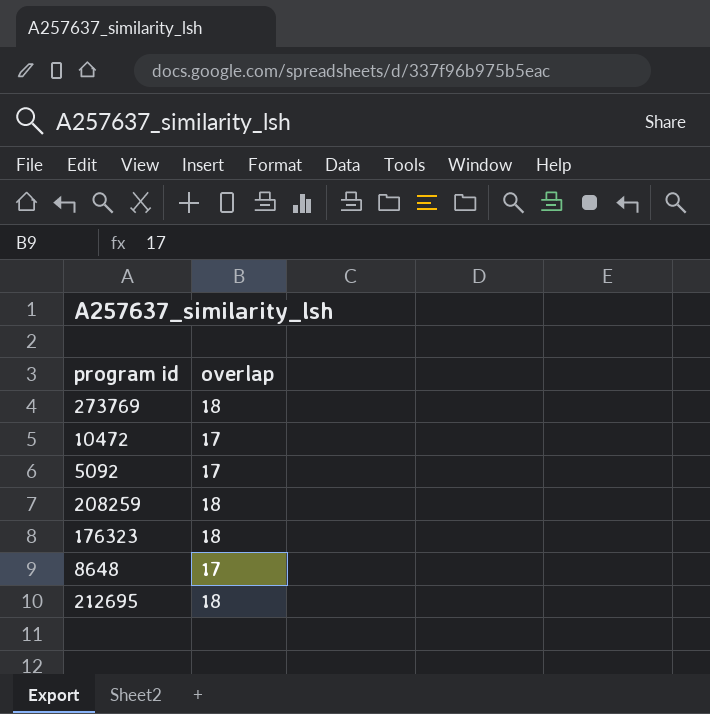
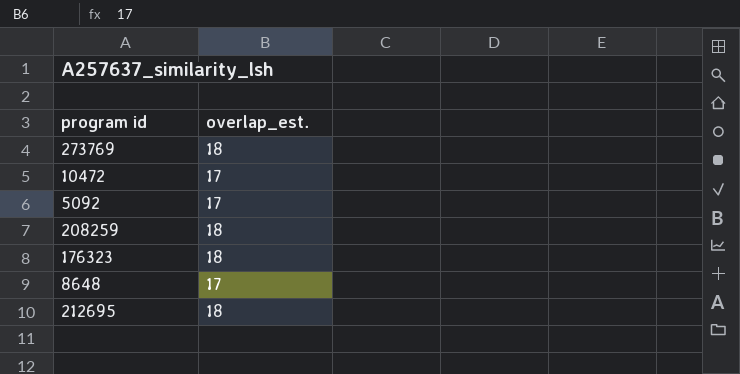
column name: overlap -> overlap_est.

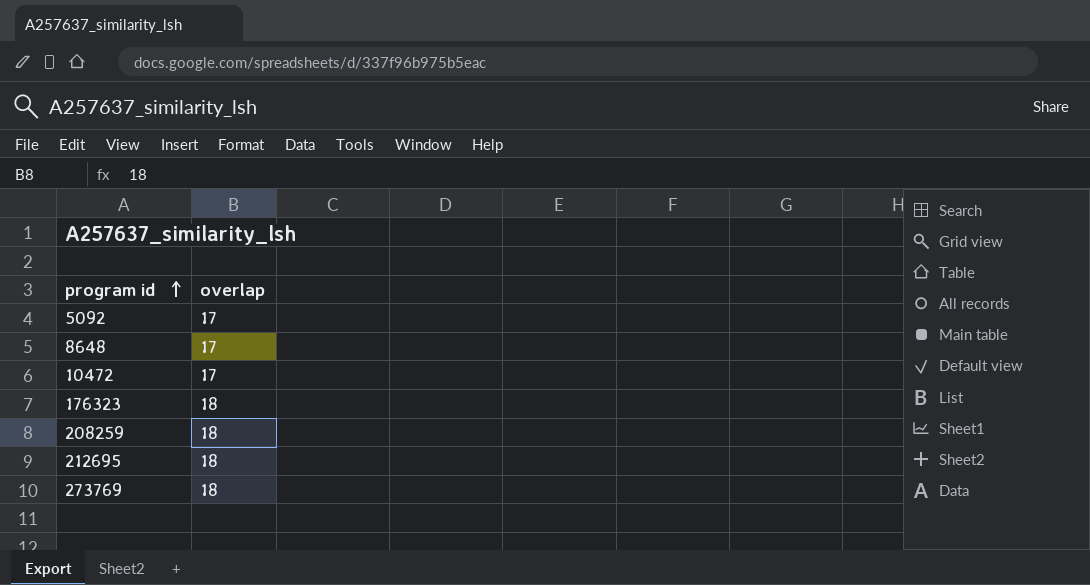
row order: none -> program id ascending
column name: overlap_est. -> overlap

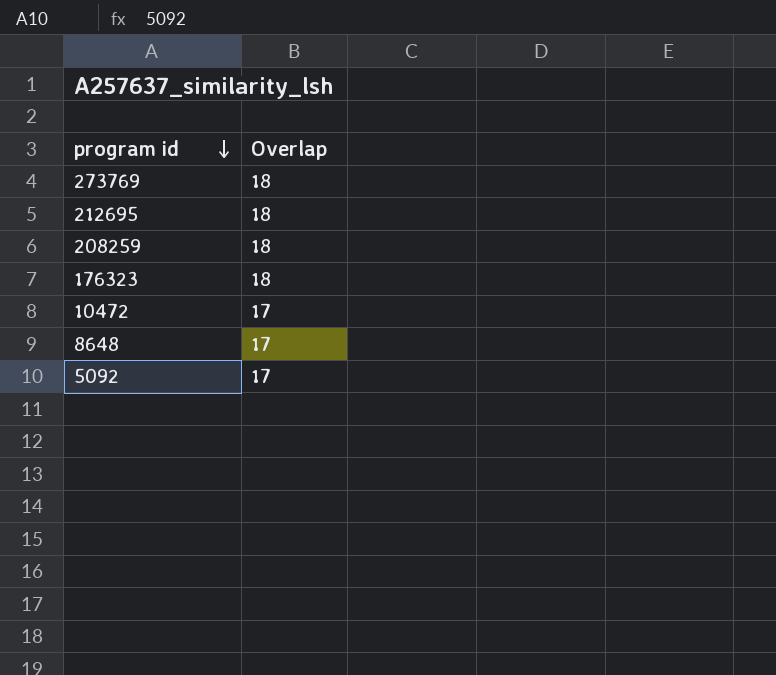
row order: program id ascending -> program id descending
column name: overlap -> Overlap

